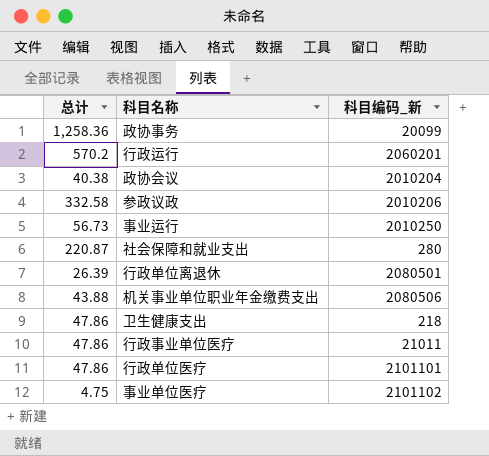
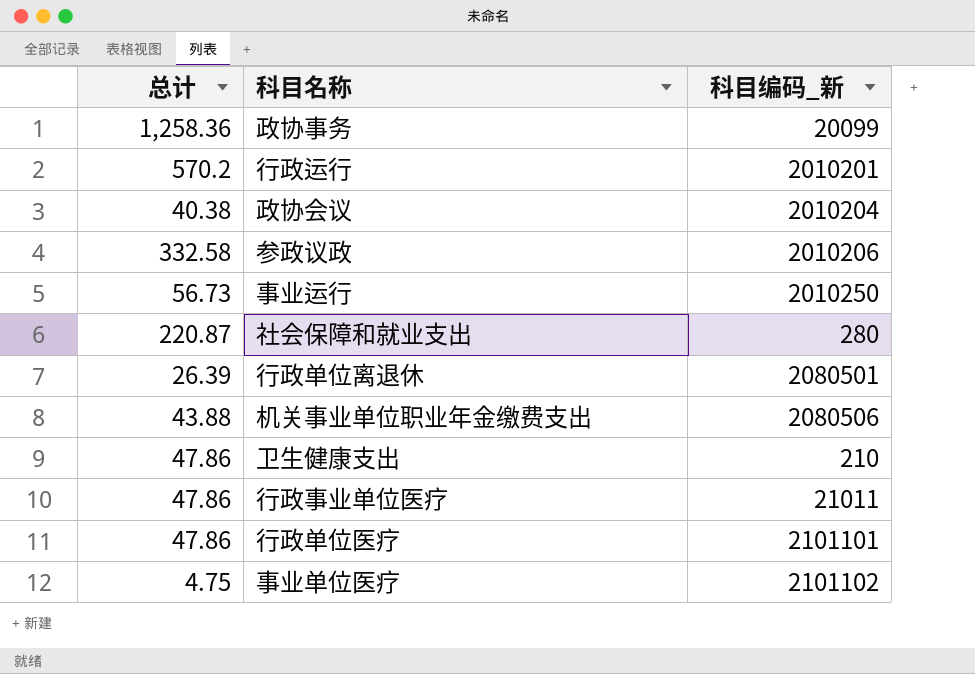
行政运行 | 科目编码_新: 2060201 -> 2010201
卫生健康支出 | 科目编码_新: 218 -> 210

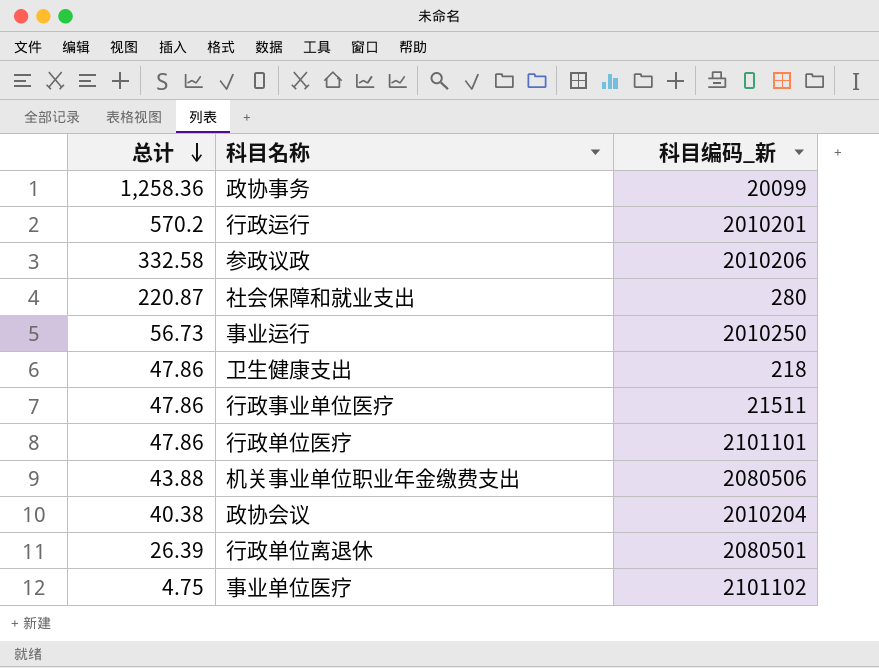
row order: none -> 总计 descending
卫生健康支出 | 科目编码_新: 210 -> 218
行政事业单位医疗 | 科目编码_新: 21011 -> 21511

